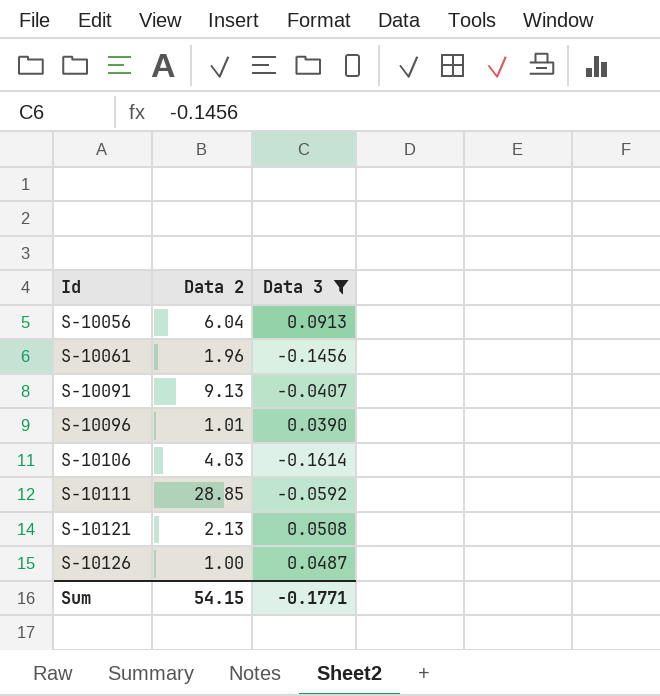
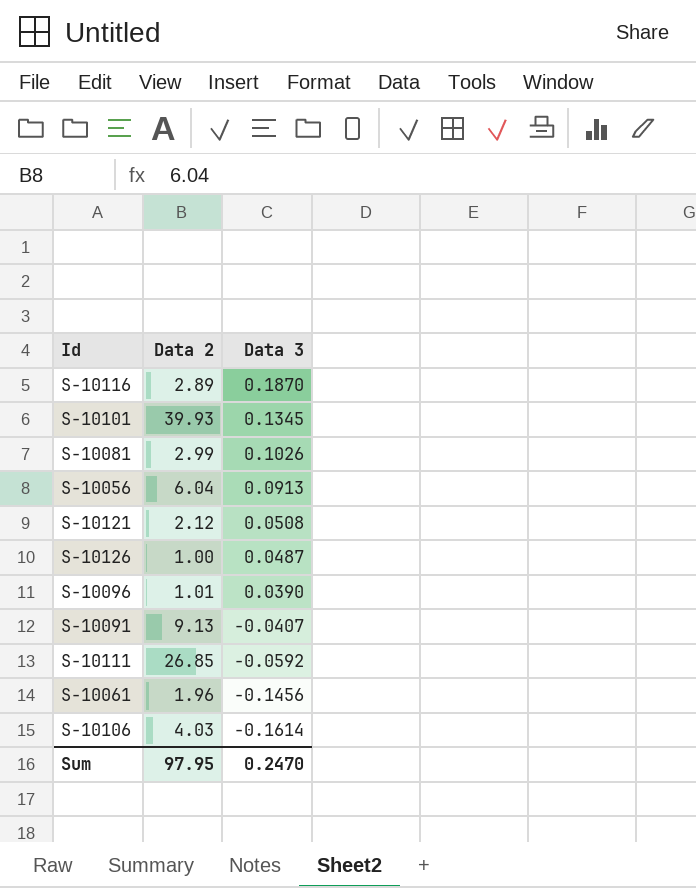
filter: Data 3 <= 0.0913 -> none
row order: Id ascending -> Data 3 descending
S-10121 | Data 2: 2.13 -> 2.12
S-10111 | Data 2: 28.85 -> 26.85
Sum | Data 2: 54.15 -> 97.95
Sum | Data 3: -0.1771 -> 0.2470

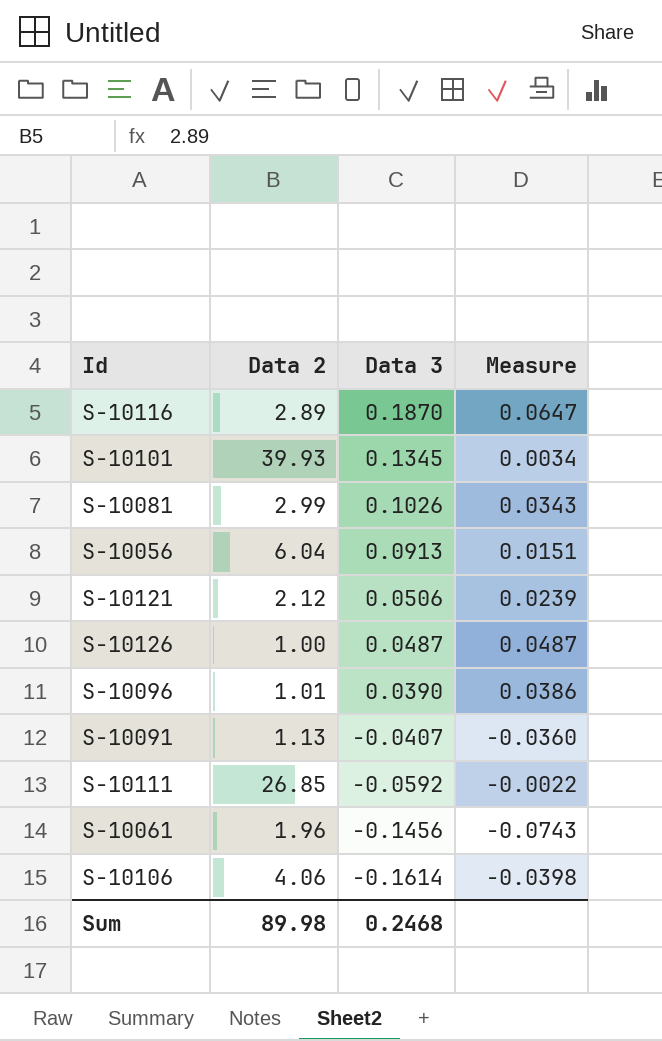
column Measure | formula: none -> [Data 3] / [Data 2]
S-10121 | Data 3: 0.0508 -> 0.0506
S-10091 | Data 2: 9.13 -> 1.13
S-10106 | Data 2: 4.03 -> 4.06
Sum | Data 2: 97.95 -> 89.98
Sum | Data 3: 0.2470 -> 0.2468

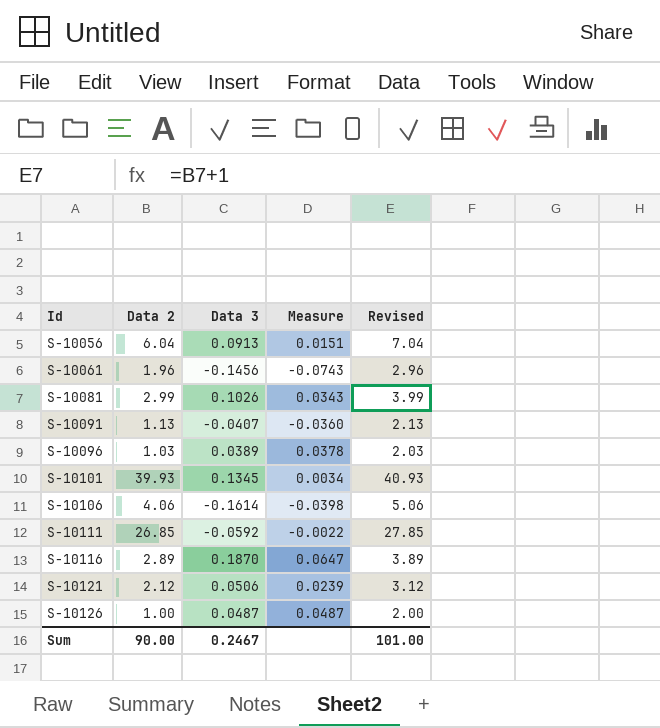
row order: Data 3 descending -> Id ascending
column Revised | formula: none -> [Data 2] + 1
S-10096 | Data 2: 1.01 -> 1.03
S-10096 | Data 3: 0.0390 -> 0.0389
S-10096 | Measure: 0.0386 -> 0.0378
Sum | Data 2: 89.98 -> 90.00
Sum | Data 3: 0.2468 -> 0.2467

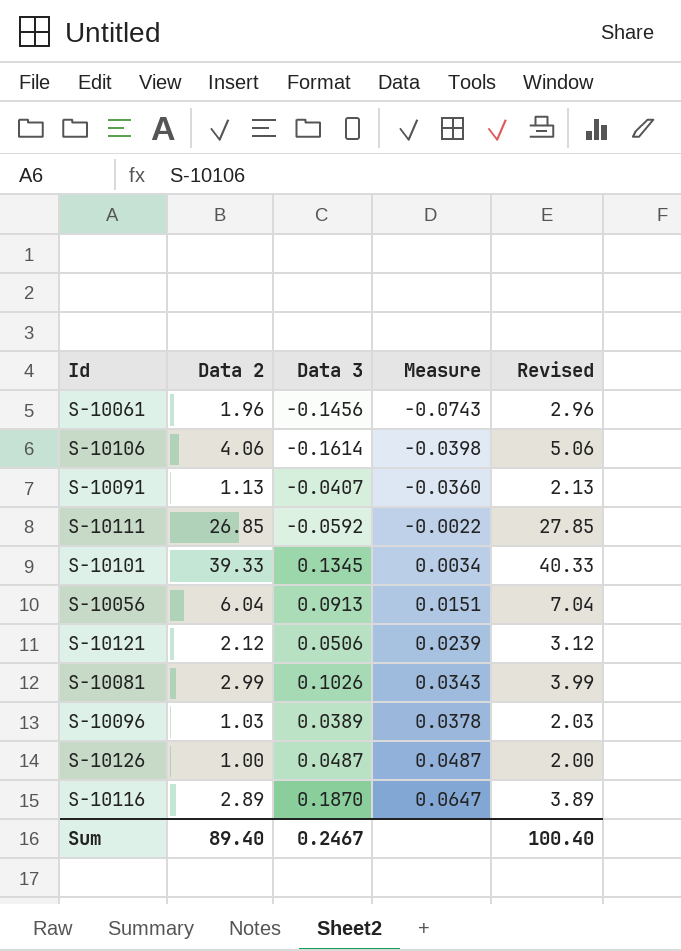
row order: Id ascending -> Measure ascending
S-10101 | Data 2: 39.93 -> 39.33
S-10101 | Revised: 40.93 -> 40.33
Sum | Data 2: 90.00 -> 89.40
Sum | Revised: 101.00 -> 100.40

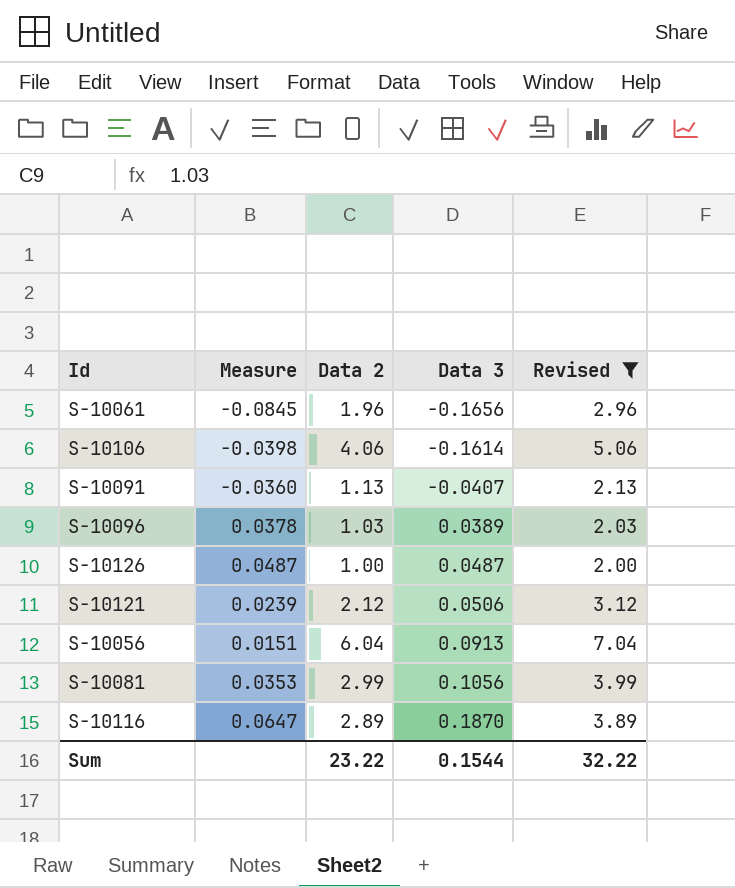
filter: none -> Revised <= 7.04
row order: Measure ascending -> Data 3 ascending
column Measure | position: 4 -> 2
S-10061 | Measure: -0.0743 -> -0.0845
S-10061 | Data 3: -0.1456 -> -0.1656
S-10081 | Measure: 0.0343 -> 0.0353
S-10081 | Data 3: 0.1026 -> 0.1056
Sum | Data 2: 89.40 -> 23.22
Sum | Data 3: 0.2467 -> 0.1544
Sum | Revised: 100.40 -> 32.22

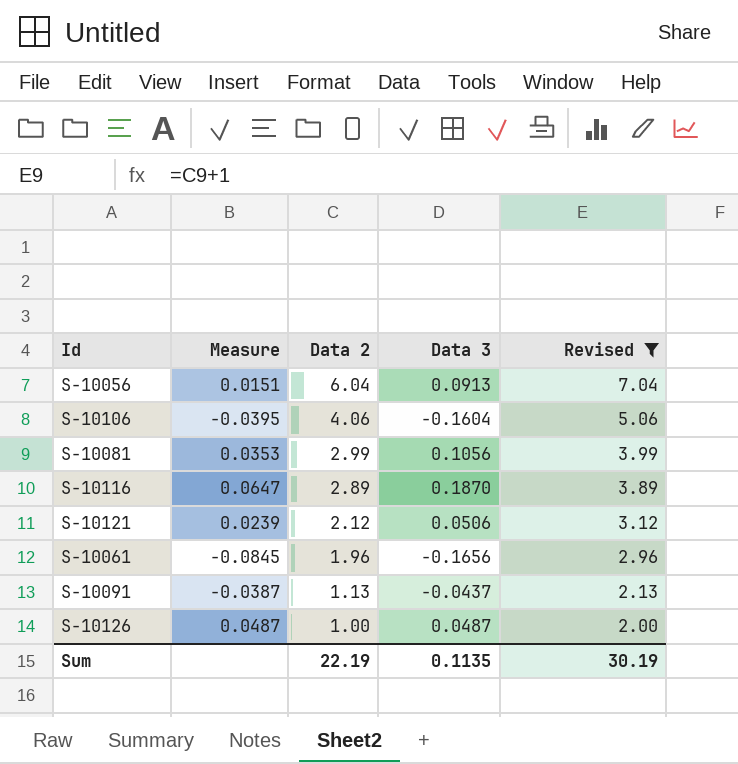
row order: Data 3 ascending -> Data 2 descending
row S-10096: 0.0378 | 1.03 | 0.0389 | 2.03 -> none
S-10106 | Measure: -0.0398 -> -0.0395
S-10106 | Data 3: -0.1614 -> -0.1604
S-10091 | Measure: -0.0360 -> -0.0387
S-10091 | Data 3: -0.0407 -> -0.0437
Sum | Data 2: 23.22 -> 22.19
Sum | Data 3: 0.1544 -> 0.1135
Sum | Revised: 32.22 -> 30.19

